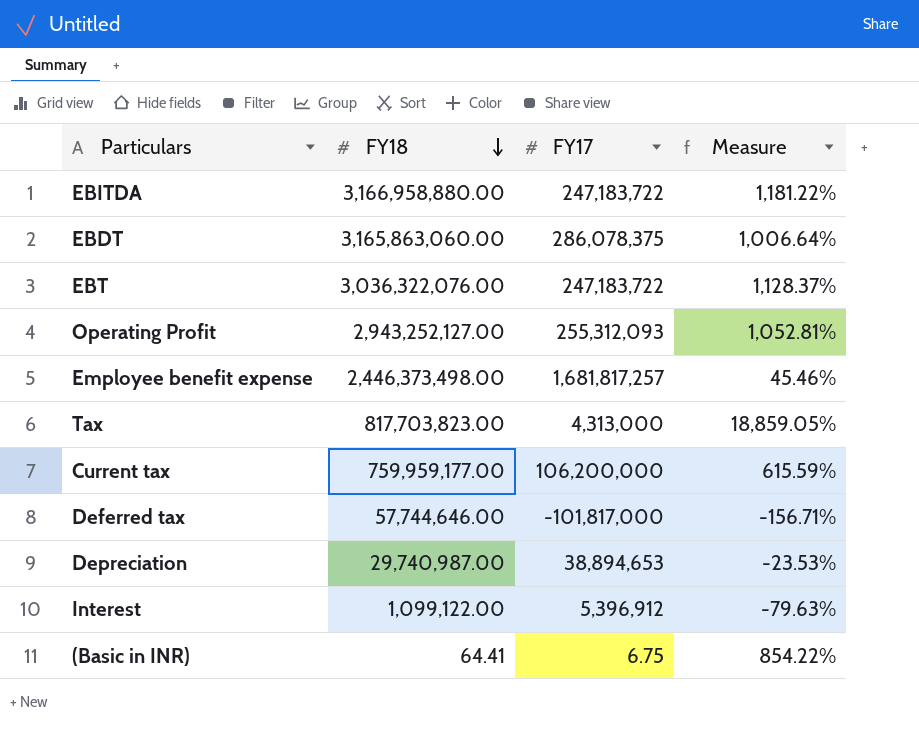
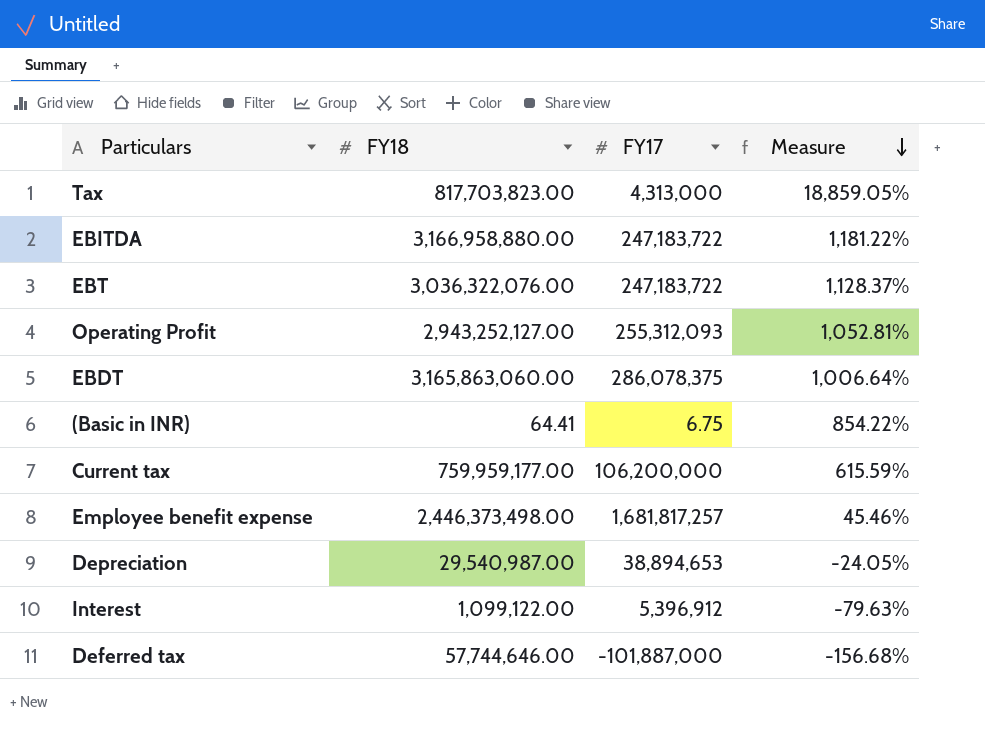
row order: FY18 descending -> Measure descending
Depreciation | FY18: 29,740,987.00 -> 29,540,987.00
Depreciation | Measure: -23.53% -> -24.05%
Deferred tax | FY17: -101,817,000 -> -101,887,000
Deferred tax | Measure: -156.71% -> -156.68%

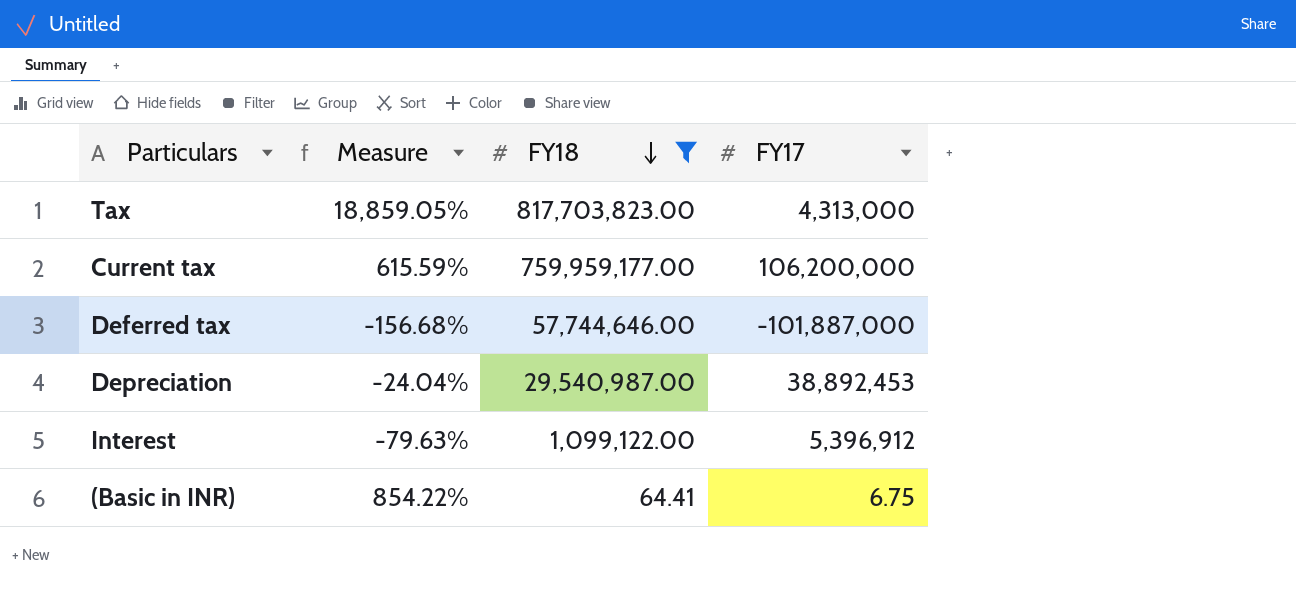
filter: none -> FY18 <= 817,703,823.00
row order: Measure descending -> FY18 descending
column Measure | position: 4 -> 2
Depreciation | Measure: -24.05% -> -24.04%
Depreciation | FY17: 38,894,653 -> 38,892,453

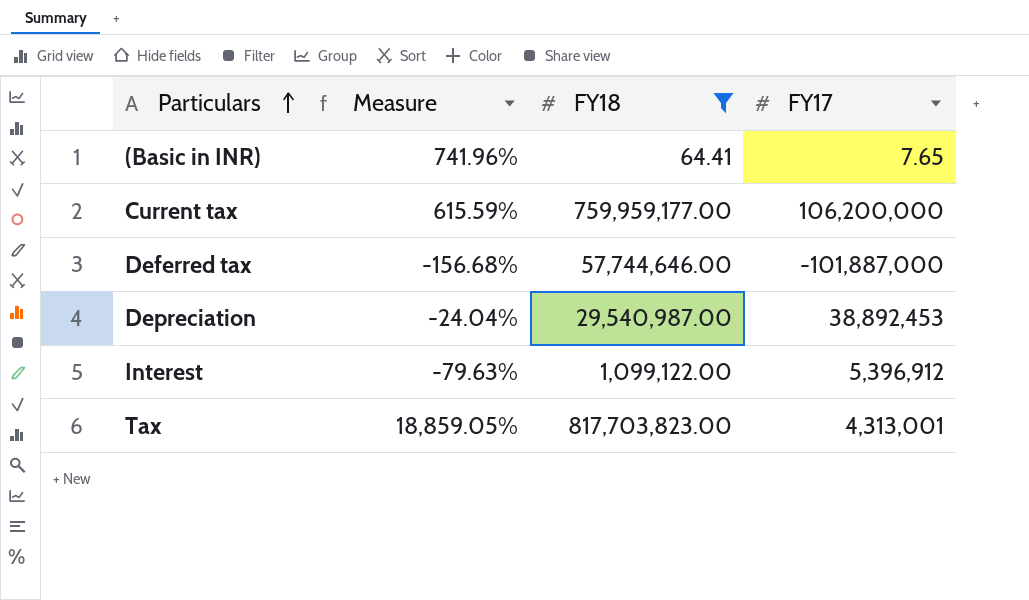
row order: FY18 descending -> Particulars ascending
(Basic in INR) | Measure: 854.22% -> 741.96%
(Basic in INR) | FY17: 6.75 -> 7.65
Tax | FY17: 4,313,000 -> 4,313,001

